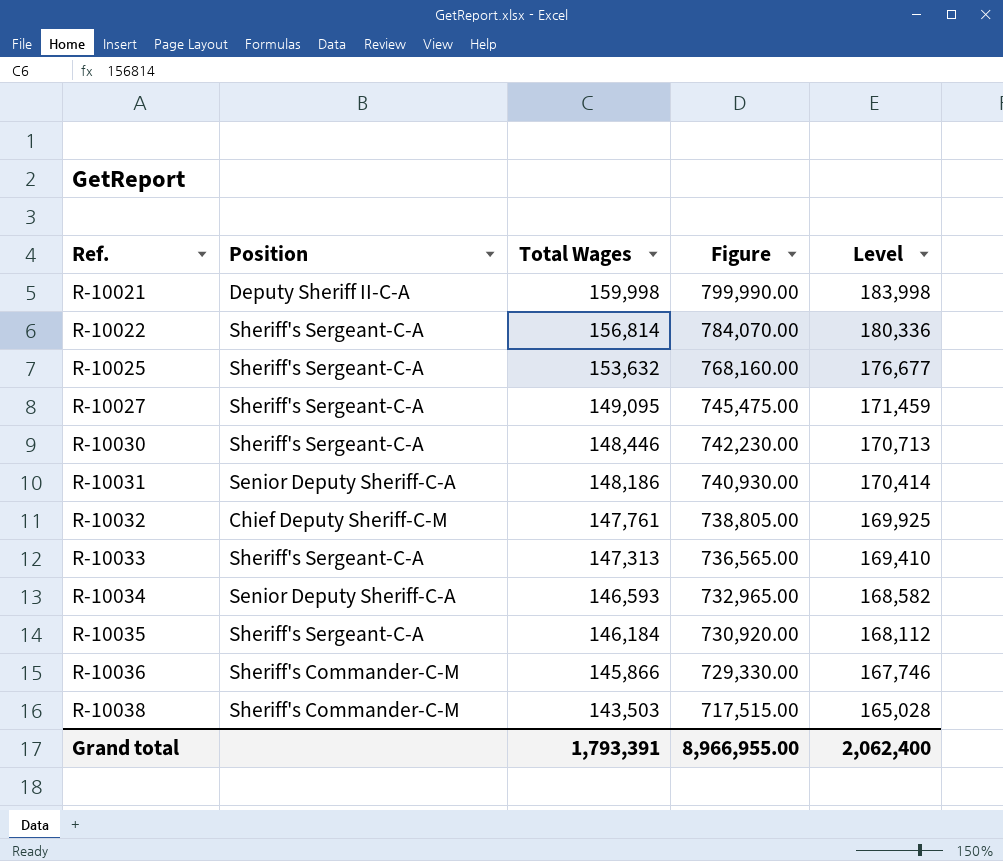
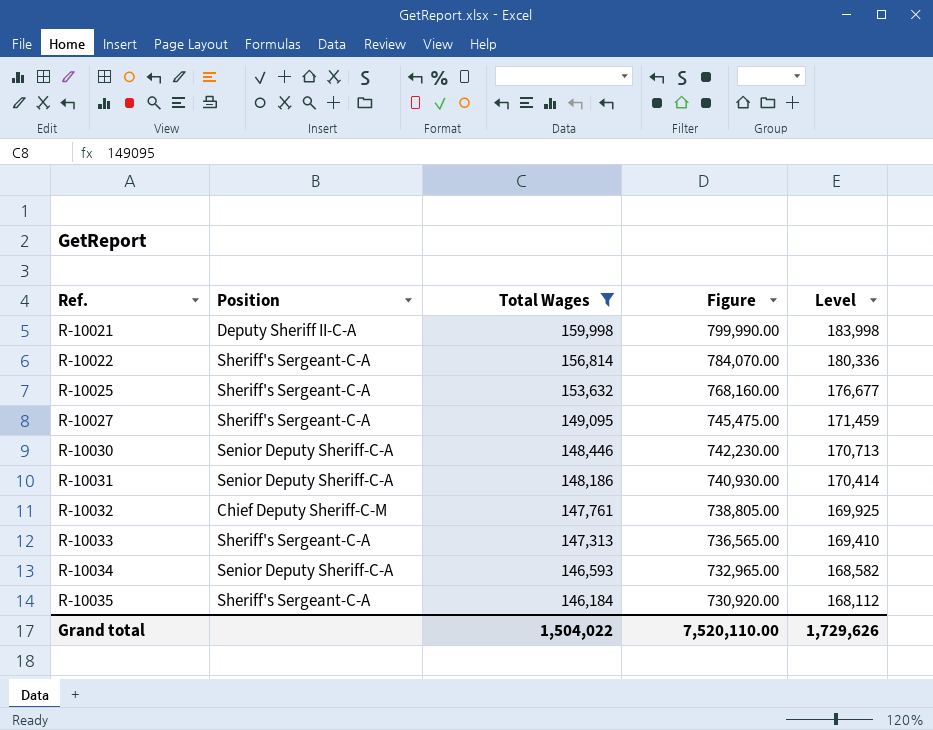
filter: none -> Total Wages >= 146,184
R-10030 | Position: Sheriff's Sergeant-C-A -> Senior Deputy Sheriff-C-A
Grand total | Total Wages: 1,793,391 -> 1,504,022
Grand total | Figure: 8,966,955.00 -> 7,520,110.00
Grand total | Level: 2,062,400 -> 1,729,626

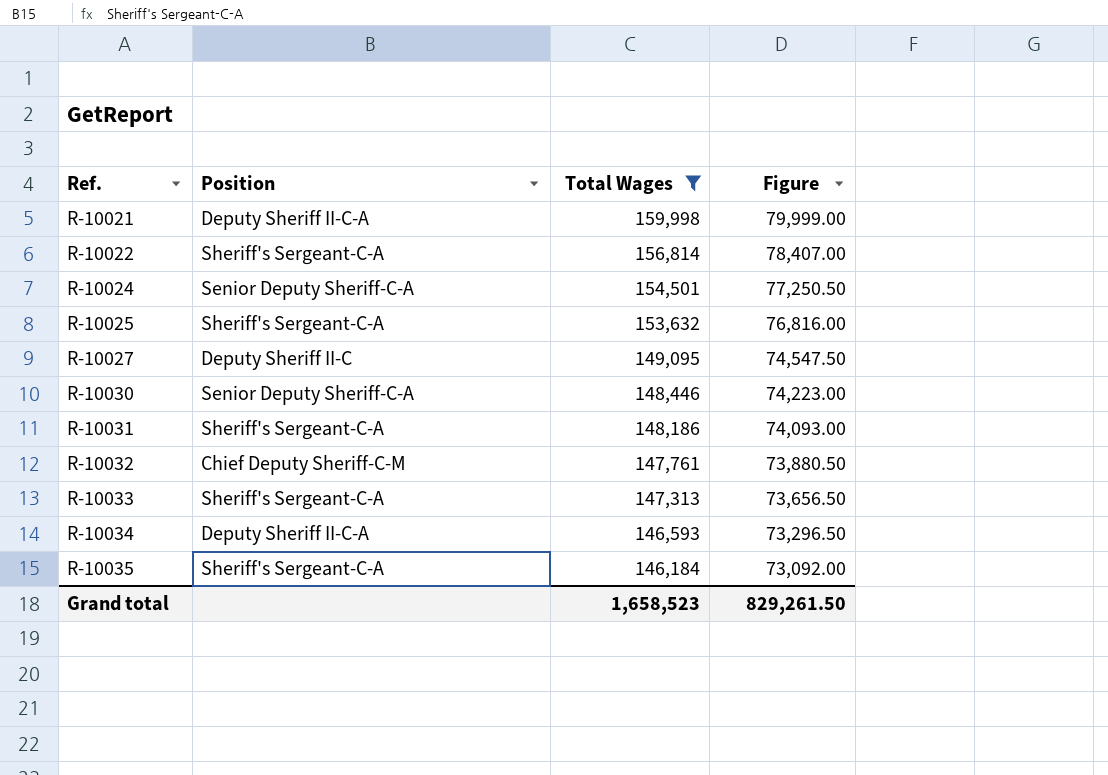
column Level | formula: [Total Wages] * 1.15 -> none
column Figure | formula: [Total Wages] * 5 -> [Total Wages] * 0.5
row R-10024: none -> Senior Deputy Sheriff-C-A | 154,501 | 77,250.50
R-10027 | Position: Sheriff's Sergeant-C-A -> Deputy Sheriff II-C
R-10031 | Position: Senior Deputy Sheriff-C-A -> Sheriff's Sergeant-C-A
R-10034 | Position: Senior Deputy Sheriff-C-A -> Deputy Sheriff II-C-A
Grand total | Total Wages: 1,504,022 -> 1,658,523
Grand total | Figure: 7,520,110.00 -> 829,261.50

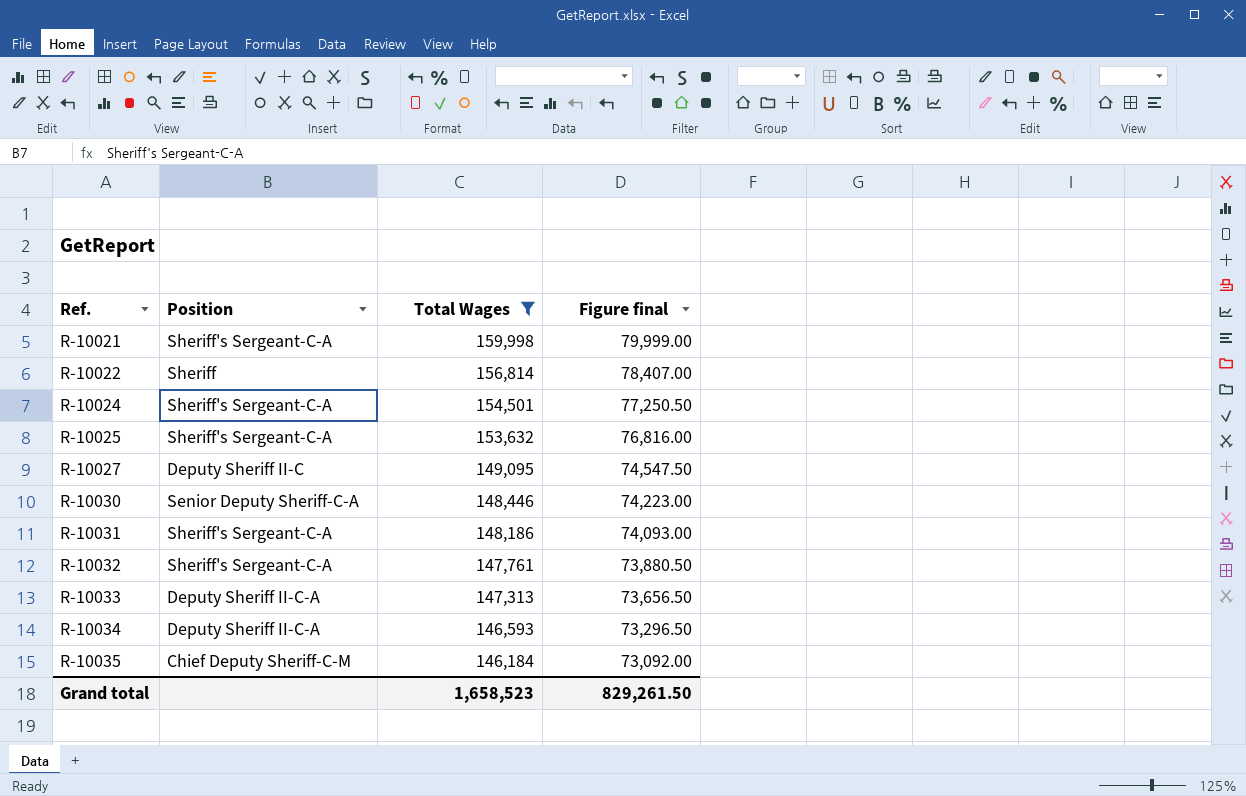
column name: Figure -> Figure final
R-10021 | Position: Deputy Sheriff II-C-A -> Sheriff's Sergeant-C-A
R-10022 | Position: Sheriff's Sergeant-C-A -> Sheriff
R-10024 | Position: Senior Deputy Sheriff-C-A -> Sheriff's Sergeant-C-A
R-10032 | Position: Chief Deputy Sheriff-C-M -> Sheriff's Sergeant-C-A
R-10033 | Position: Sheriff's Sergeant-C-A -> Deputy Sheriff II-C-A
R-10035 | Position: Sheriff's Sergeant-C-A -> Chief Deputy Sheriff-C-M

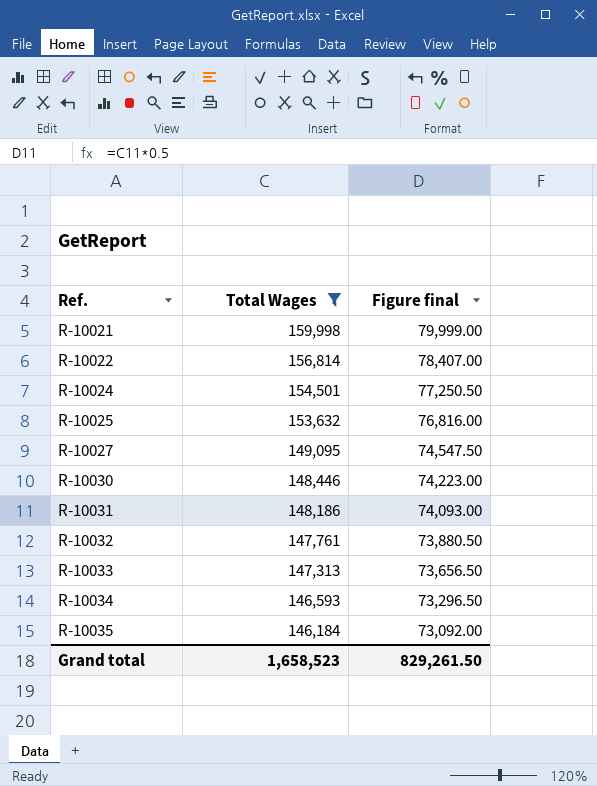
column Position | position: 2 -> none

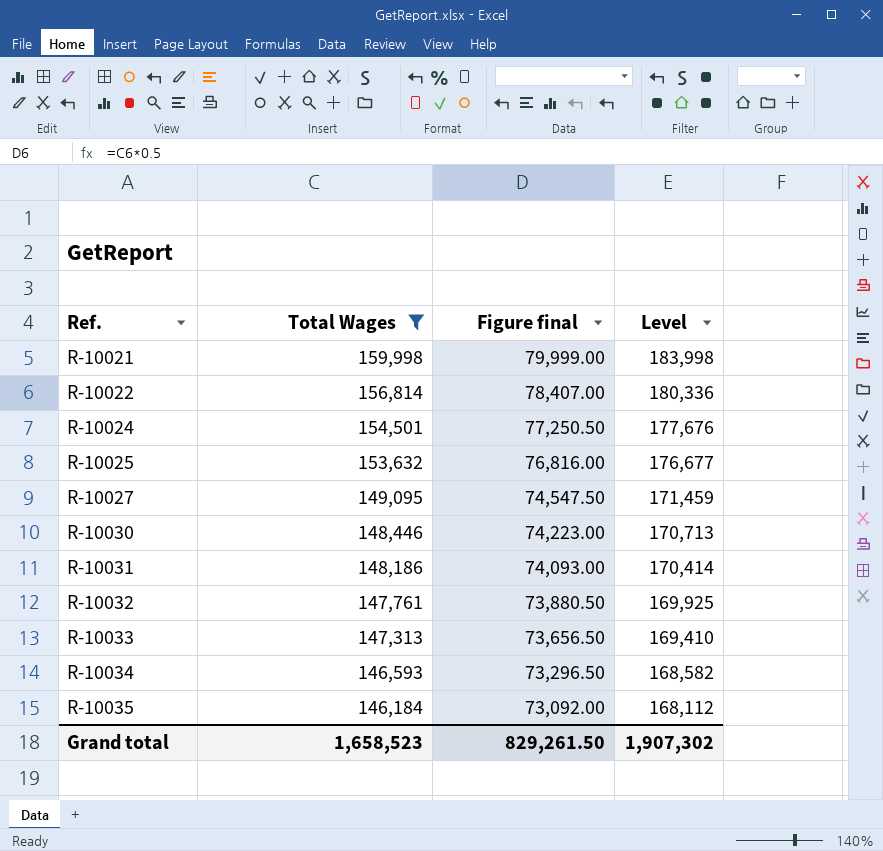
column Level | formula: none -> [Total Wages] * 1.15

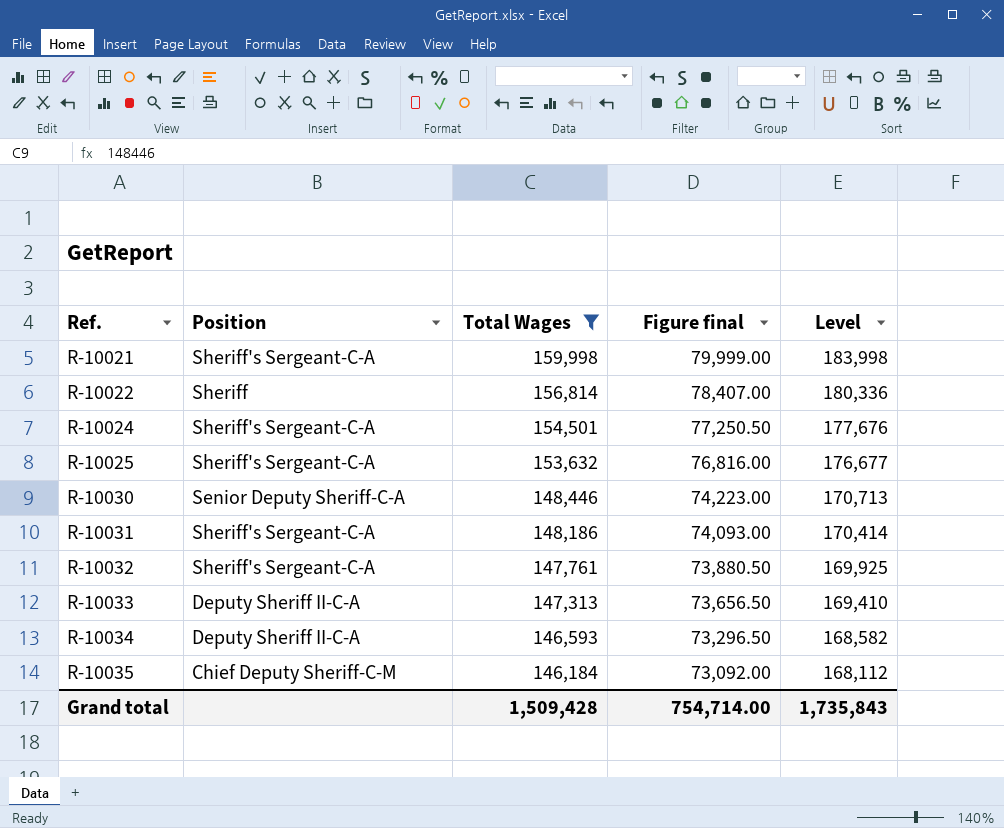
column Position | position: none -> 2
row R-10027: 149,095 | 74,547.50 | 171,459 -> none
Grand total | Total Wages: 1,658,523 -> 1,509,428
Grand total | Figure final: 829,261.50 -> 754,714.00
Grand total | Level: 1,907,302 -> 1,735,843

